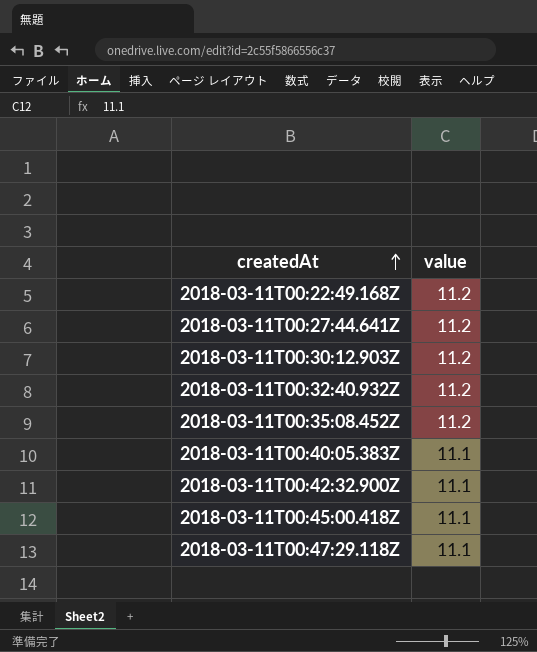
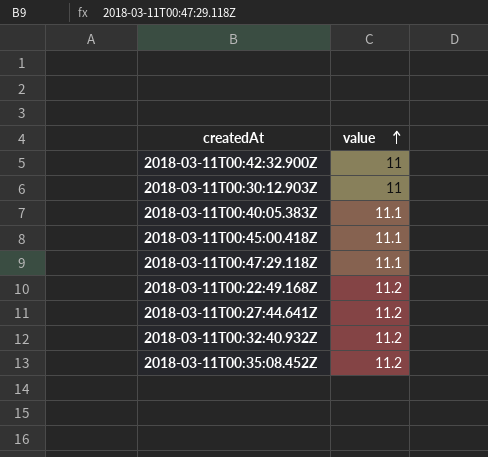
row order: createdAt ascending -> value ascending
2018-03-11T00:42:32.900Z | value: 11.1 -> 11
2018-03-11T00:30:12.903Z | value: 11.2 -> 11

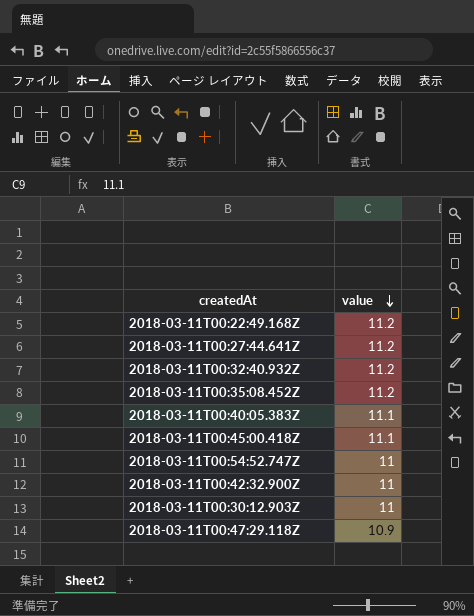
row order: value ascending -> value descending
row 2018-03-11T00:54:52.747Z: none -> 11
2018-03-11T00:47:29.118Z | value: 11.1 -> 10.9

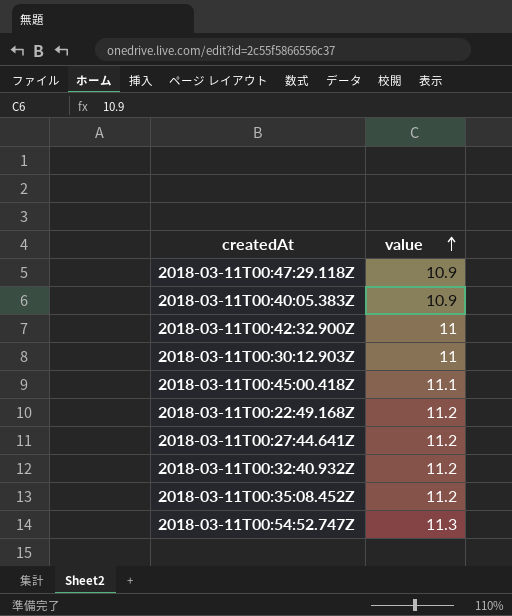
row order: value descending -> value ascending
2018-03-11T00:40:05.383Z | value: 11.1 -> 10.9
2018-03-11T00:54:52.747Z | value: 11 -> 11.3

